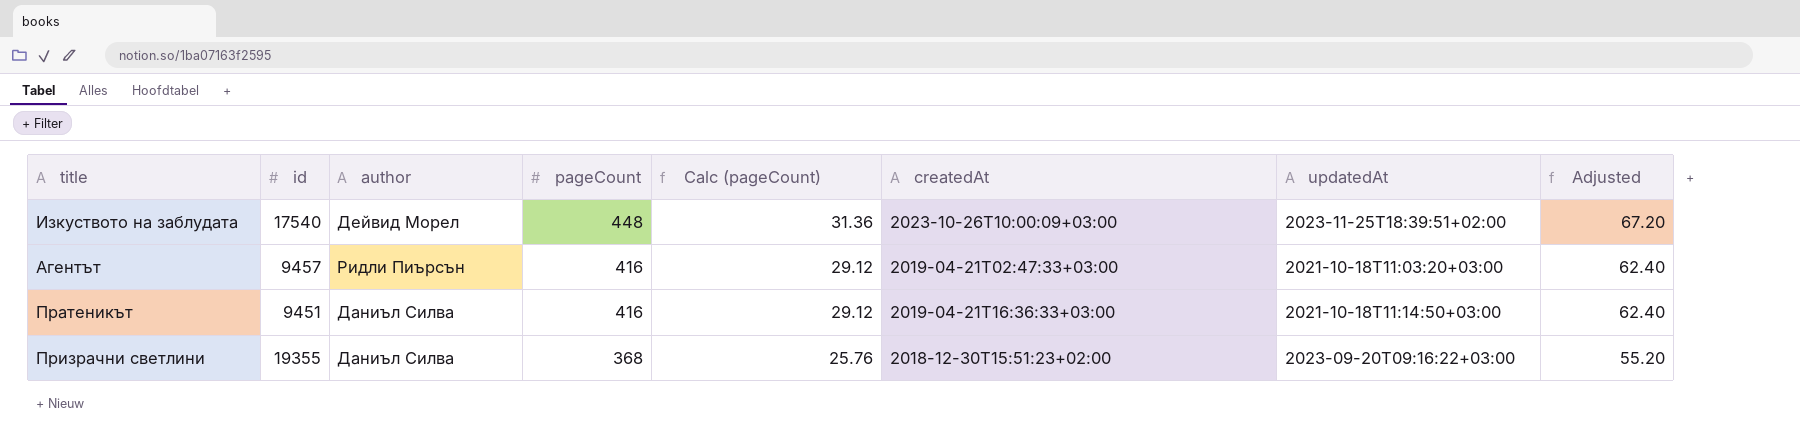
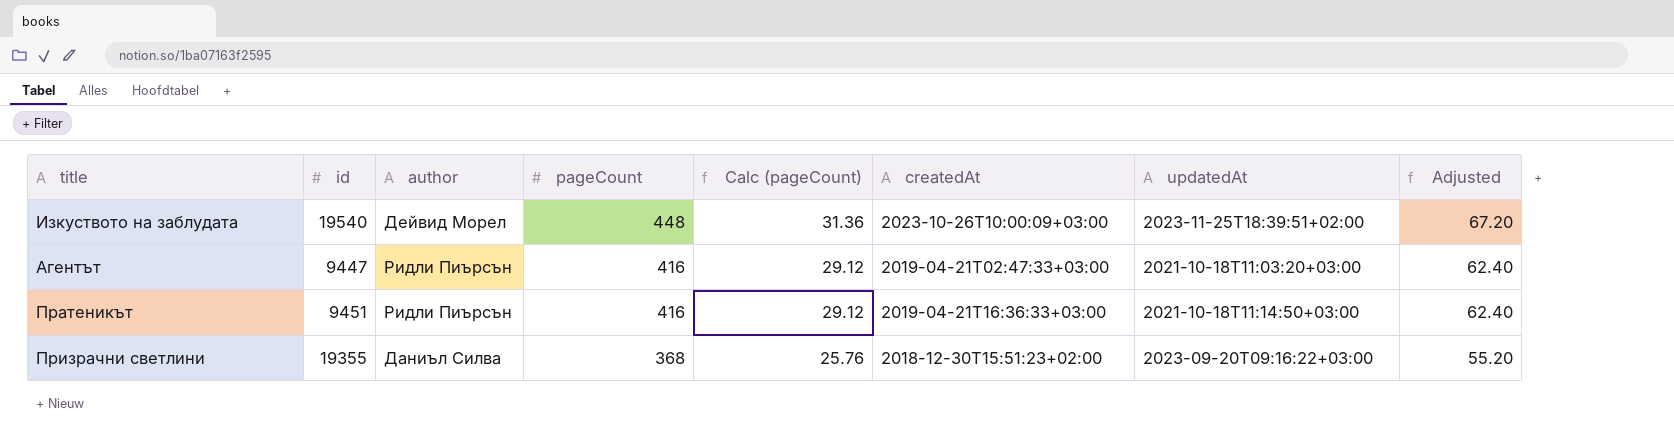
Изкуството на заблудата | id: 17540 -> 19540
Агентът | id: 9457 -> 9447
Пратеникът | author: Даниъл Силва -> Ридли Пиърсън

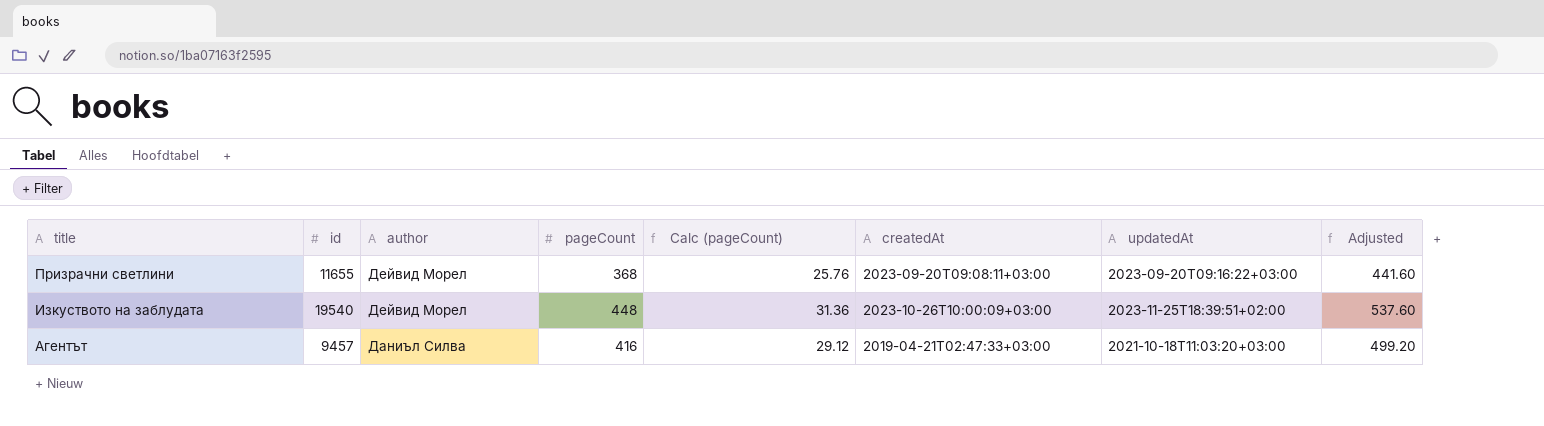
row order: pageCount descending -> title descending
column Adjusted | formula: [pageCount] * 0.15 -> [pageCount] * 1.2
row Пратеникът: 9451 | Ридли Пиърсън | 416 | 29.12 | 2019-04-21T16:36:33+03:00 | 2021-10-18T11:14:50+03:00 | 62.40 -> none
Призрачни светлини | id: 19355 -> 11655
Призрачни светлини | author: Даниъл Силва -> Дейвид Морел
Призрачни светлини | createdAt: 2018-12-30T15:51:23+02:00 -> 2023-09-20T09:08:11+03:00
Агентът | id: 9447 -> 9457
Агентът | author: Ридли Пиърсън -> Даниъл Силва

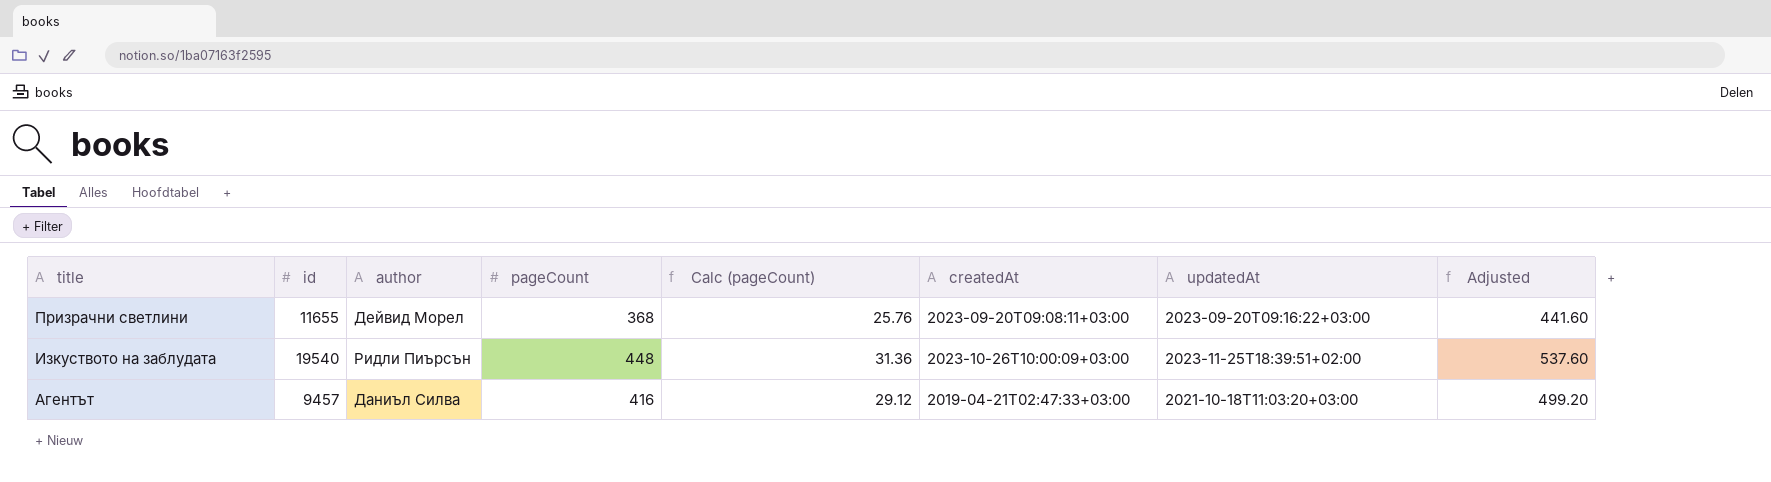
Изкуството на заблудата | author: Дейвид Морел -> Ридли Пиърсън

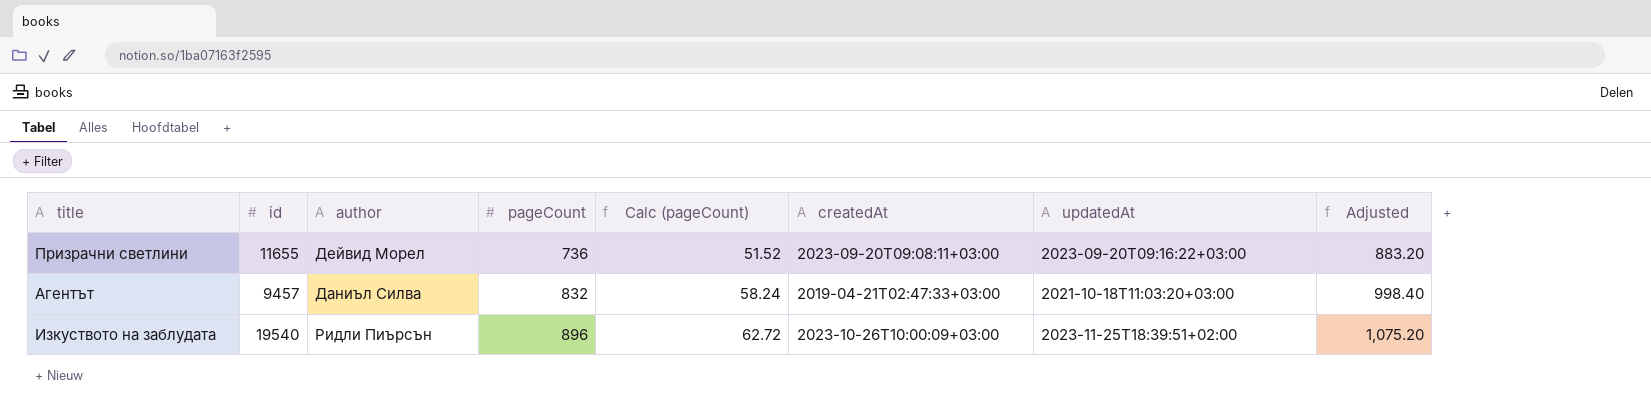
row order: title descending -> pageCount ascending
Призрачни светлини | pageCount: 368 -> 736
Призрачни светлини | Calc (pageCount): 25.76 -> 51.52
Призрачни светлини | Adjusted: 441.60 -> 883.20
Агентът | pageCount: 416 -> 832
Агентът | Calc (pageCount): 29.12 -> 58.24
Агентът | Adjusted: 499.20 -> 998.40
Изкуството на заблудата | pageCount: 448 -> 896
Изкуството на заблудата | Calc (pageCount): 31.36 -> 62.72
Изкуството на заблудата | Adjusted: 537.60 -> 1,075.20

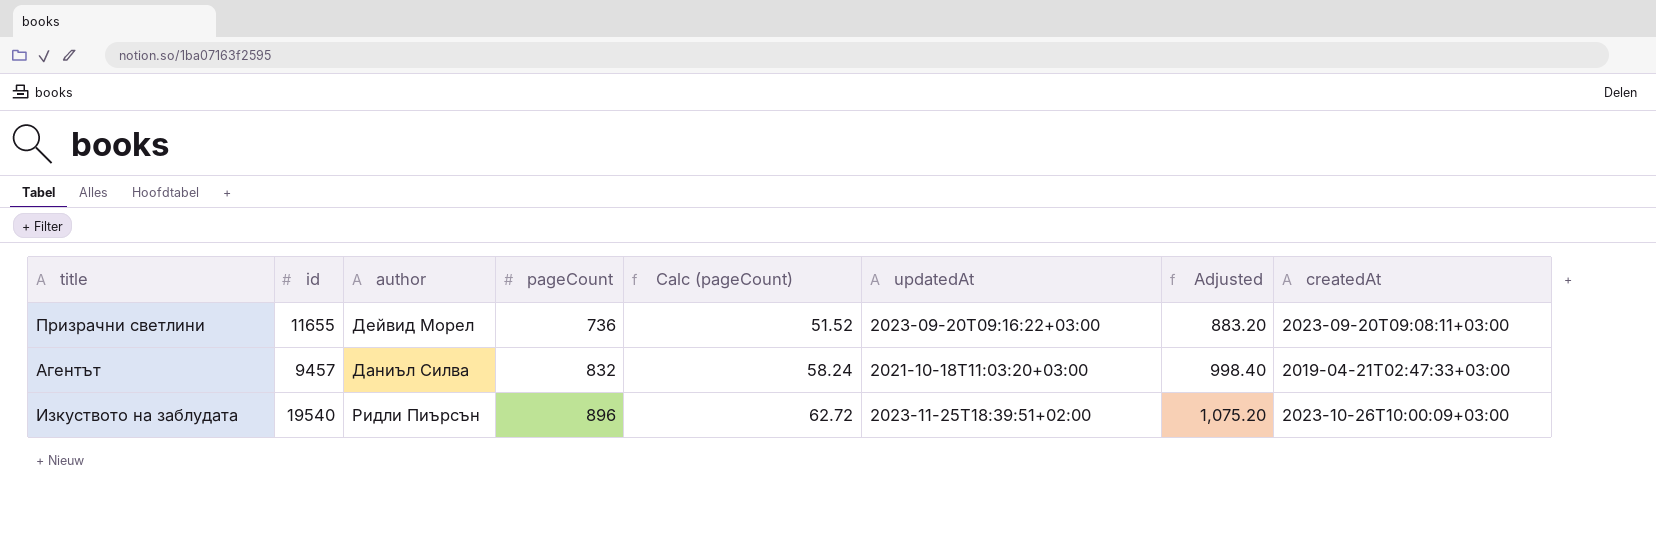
column createdAt | position: 6 -> 8

